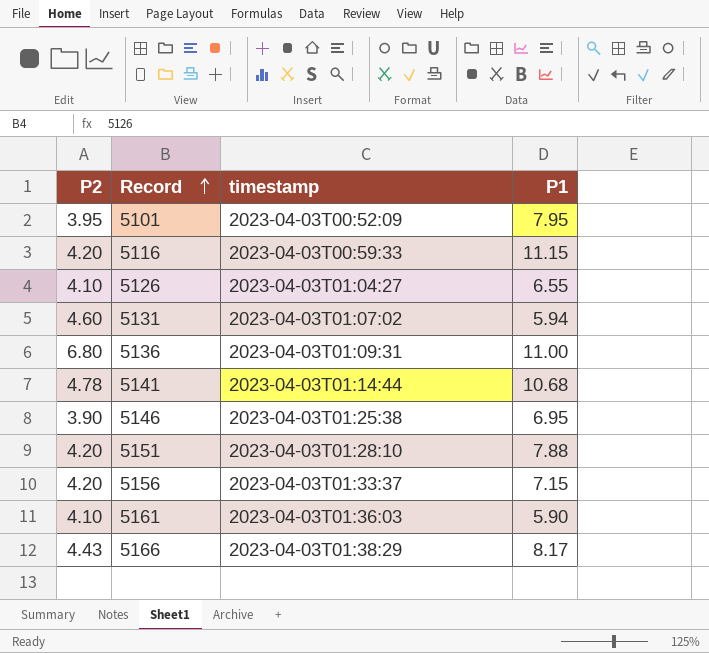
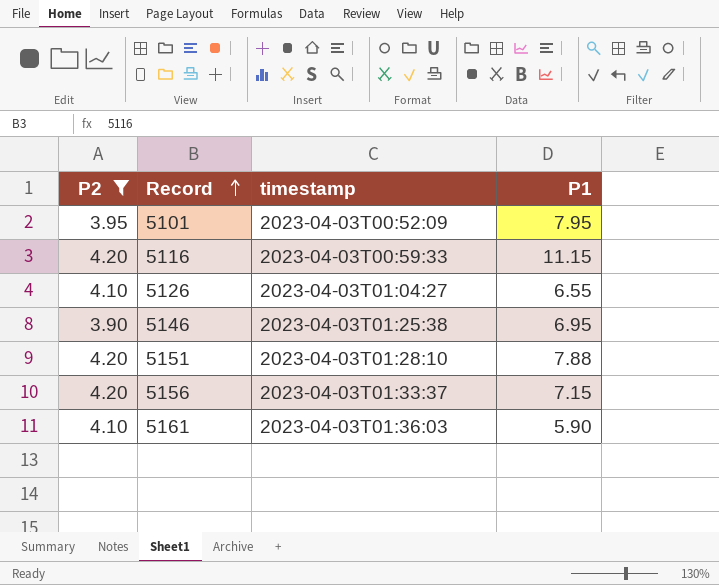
filter: none -> P2 <= 4.20

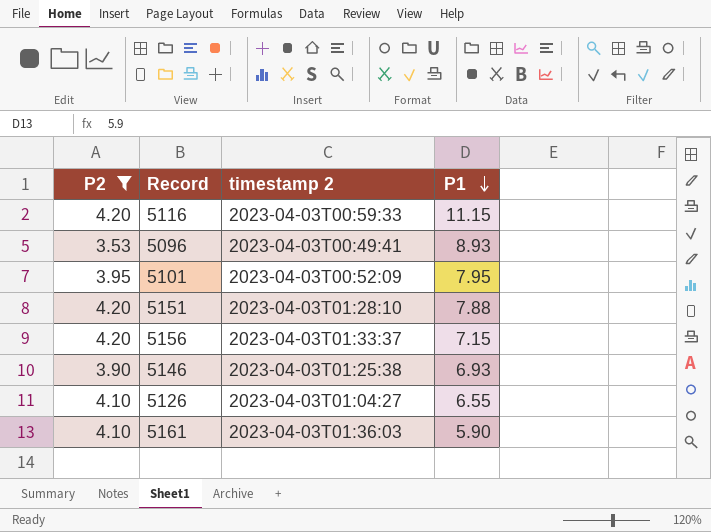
row order: Record ascending -> P1 descending
column name: timestamp -> timestamp 2
row 5096: none -> 3.53 | 2023-04-03T00:49:41 | 8.93
5146 | P1: 6.95 -> 6.93

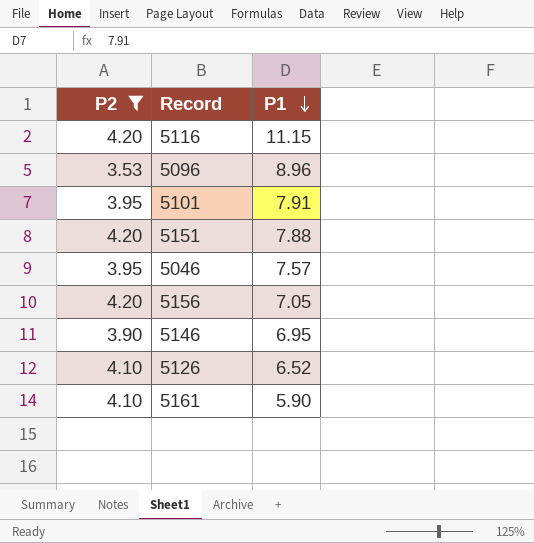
column timestamp 2 | position: 3 -> none
5096 | P1: 8.93 -> 8.96
5101 | P1: 7.95 -> 7.91
row 5046: none -> 3.95 | 7.57
5156 | P1: 7.15 -> 7.05
5146 | P1: 6.93 -> 6.95
5126 | P1: 6.55 -> 6.52

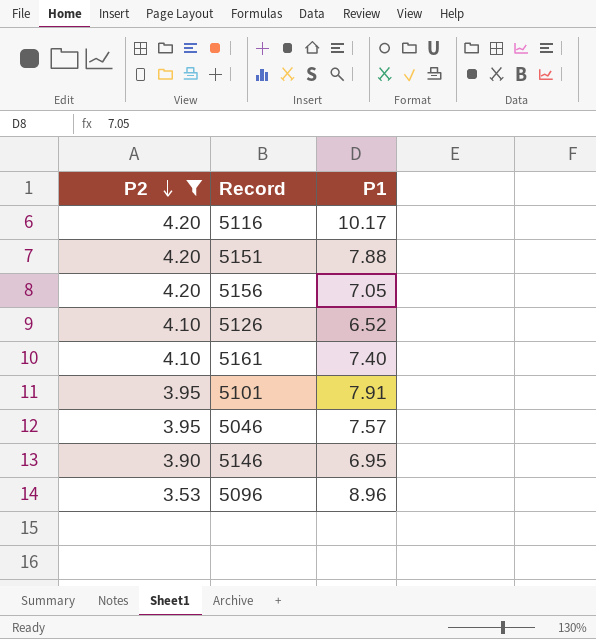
row order: P1 descending -> P2 descending
5116 | P1: 11.15 -> 10.17
5161 | P1: 5.90 -> 7.40

